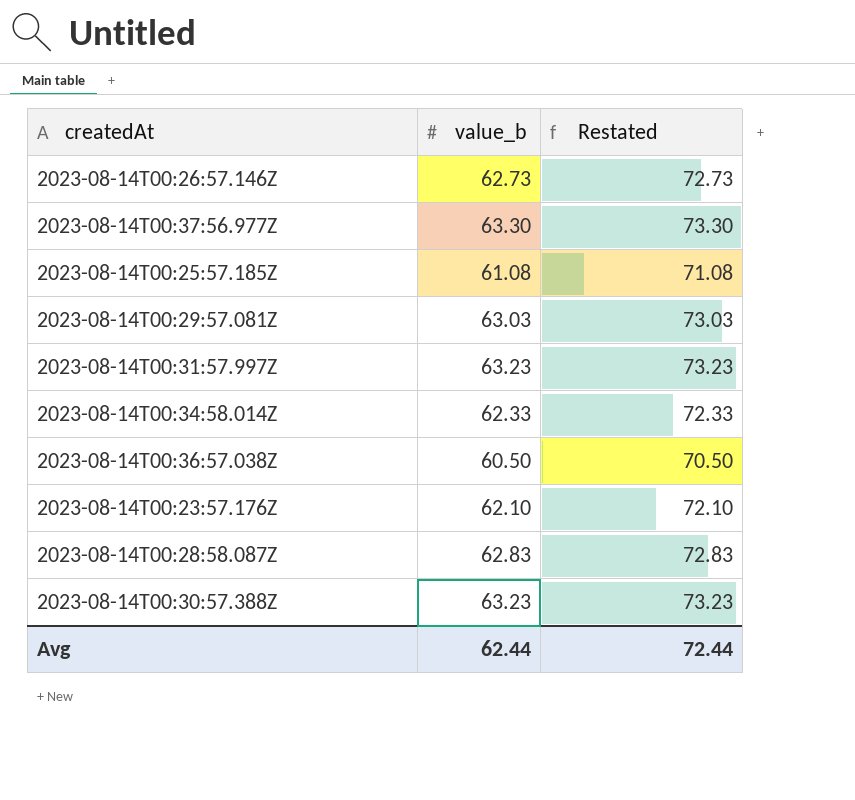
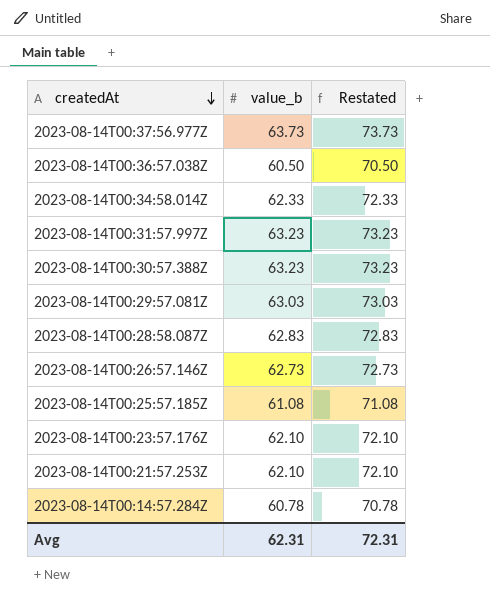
row order: none -> createdAt descending
2023-08-14T00:37:56.977Z | value_b: 63.30 -> 63.73
2023-08-14T00:37:56.977Z | Restated: 73.30 -> 73.73
row 2023-08-14T00:21:57.253Z: none -> 62.10 | 72.10
row 2023-08-14T00:14:57.284Z: none -> 60.78 | 70.78
Avg | value_b: 62.44 -> 62.31
Avg | Restated: 72.44 -> 72.31

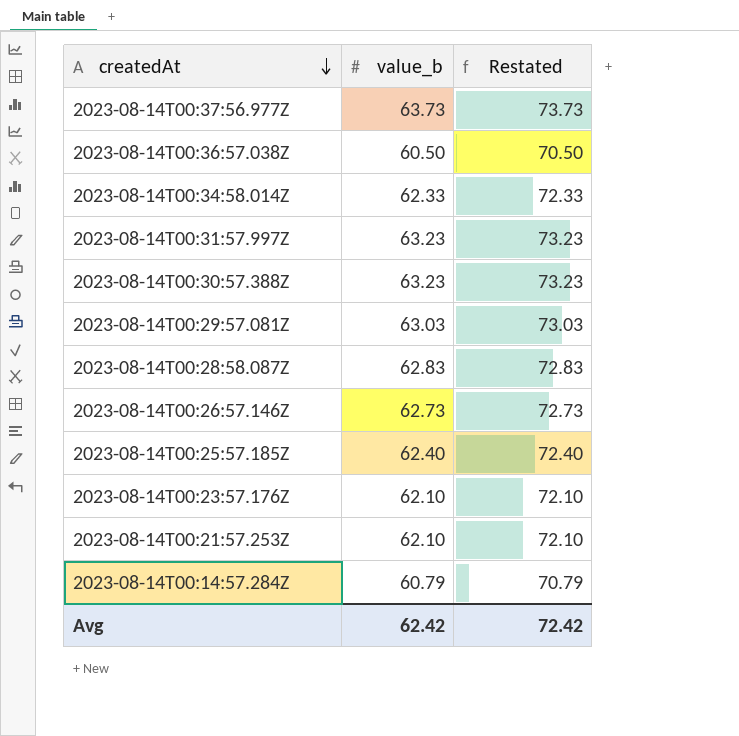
2023-08-14T00:25:57.185Z | value_b: 61.08 -> 62.40
2023-08-14T00:25:57.185Z | Restated: 71.08 -> 72.40
2023-08-14T00:14:57.284Z | value_b: 60.78 -> 60.79
2023-08-14T00:14:57.284Z | Restated: 70.78 -> 70.79
Avg | value_b: 62.31 -> 62.42
Avg | Restated: 72.31 -> 72.42

